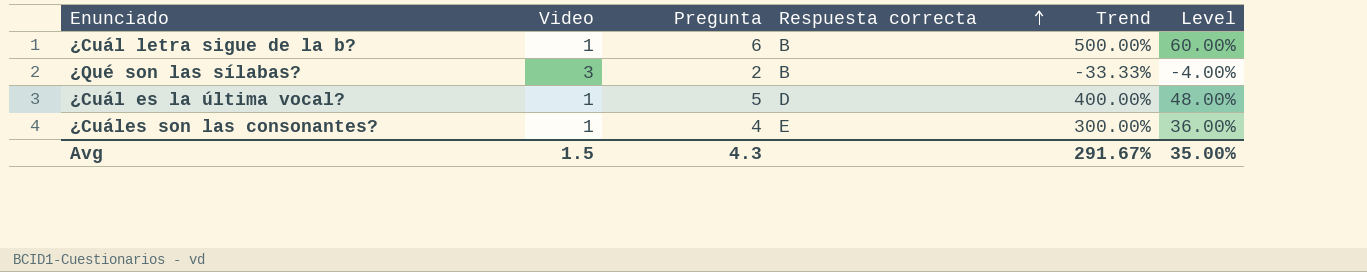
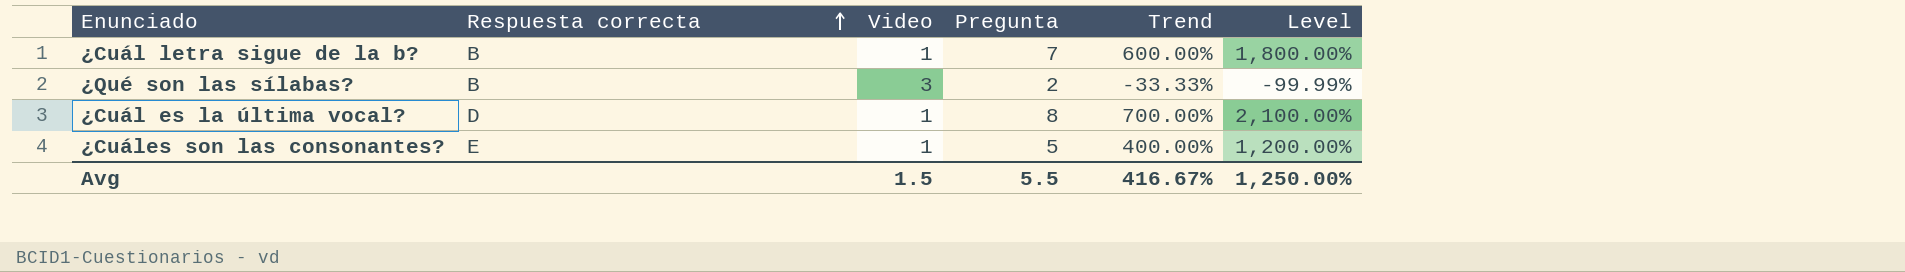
column Respuesta correcta | position: 4 -> 2
column Level | formula: [Trend] * 0.12 -> [Trend] * 3
¿Cuál letra sigue de la b? | Pregunta: 6 -> 7
¿Cuál letra sigue de la b? | Trend: 500.00% -> 600.00%
¿Cuál es la última vocal? | Pregunta: 5 -> 8
¿Cuál es la última vocal? | Trend: 400.00% -> 700.00%
¿Cuáles son las consonantes? | Pregunta: 4 -> 5
¿Cuáles son las consonantes? | Trend: 300.00% -> 400.00%
Avg | Pregunta: 4.3 -> 5.5
Avg | Trend: 291.67% -> 416.67%
Avg | Level: 35.00% -> 1,250.00%

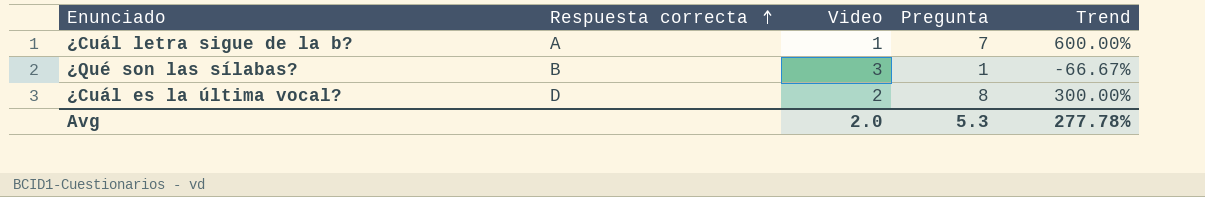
column Level | formula: [Trend] * 3 -> none
row ¿Cuáles son las consonantes?: E | 1 | 5 | 400.00% | 1,200.00% -> none
¿Cuál letra sigue de la b? | Respuesta correcta: B -> A
¿Qué son las sílabas? | Pregunta: 2 -> 1
¿Qué son las sílabas? | Trend: -33.33% -> -66.67%
¿Cuál es la última vocal? | Video: 1 -> 2
¿Cuál es la última vocal? | Trend: 700.00% -> 300.00%
Avg | Video: 1.5 -> 2.0
Avg | Pregunta: 5.5 -> 5.3
Avg | Trend: 416.67% -> 277.78%

